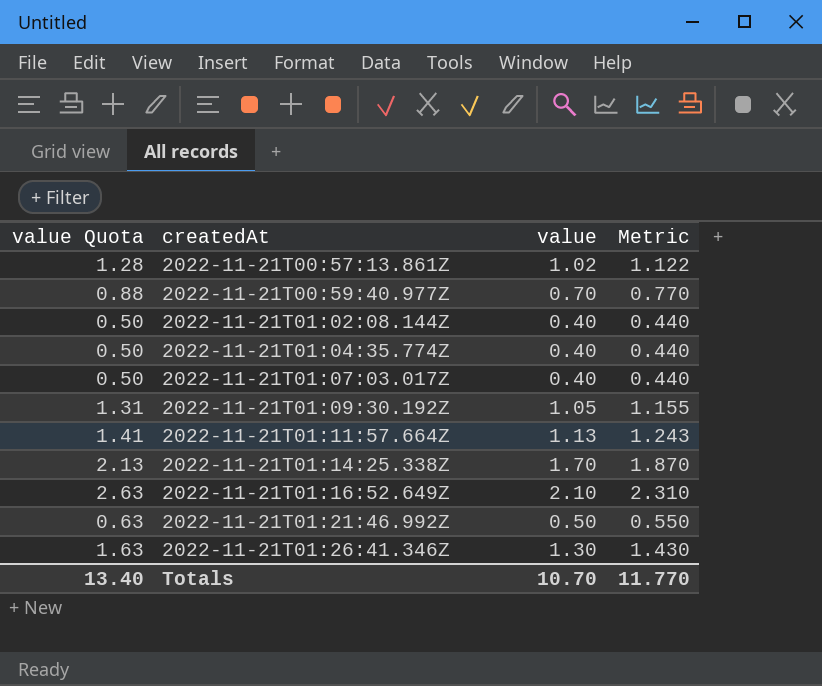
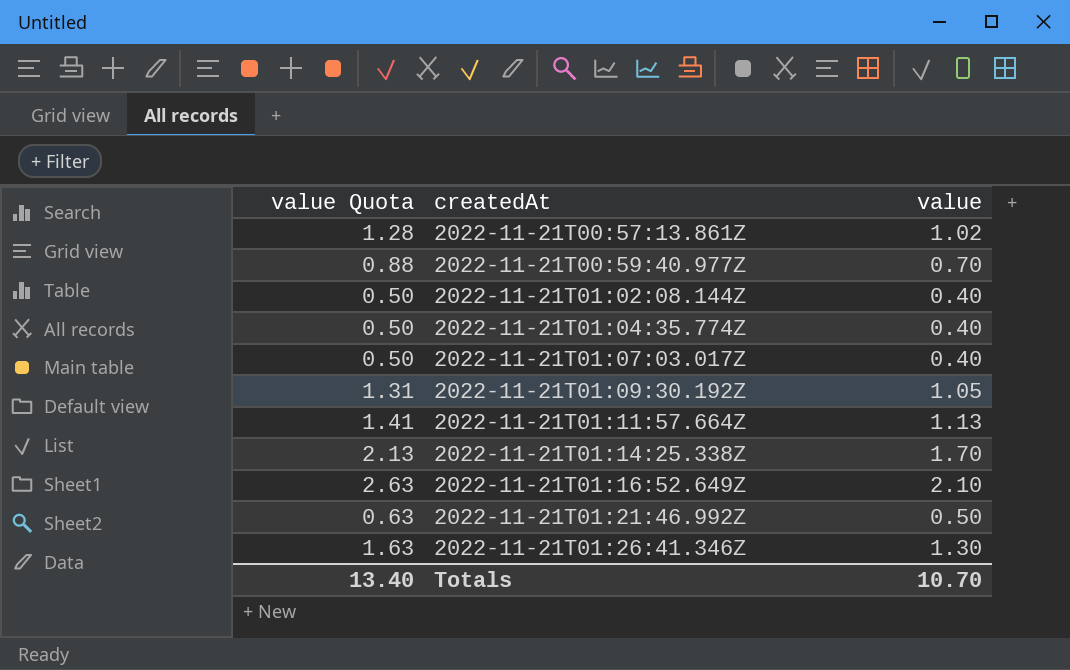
column Metric | formula: [value] * 1.1 -> none

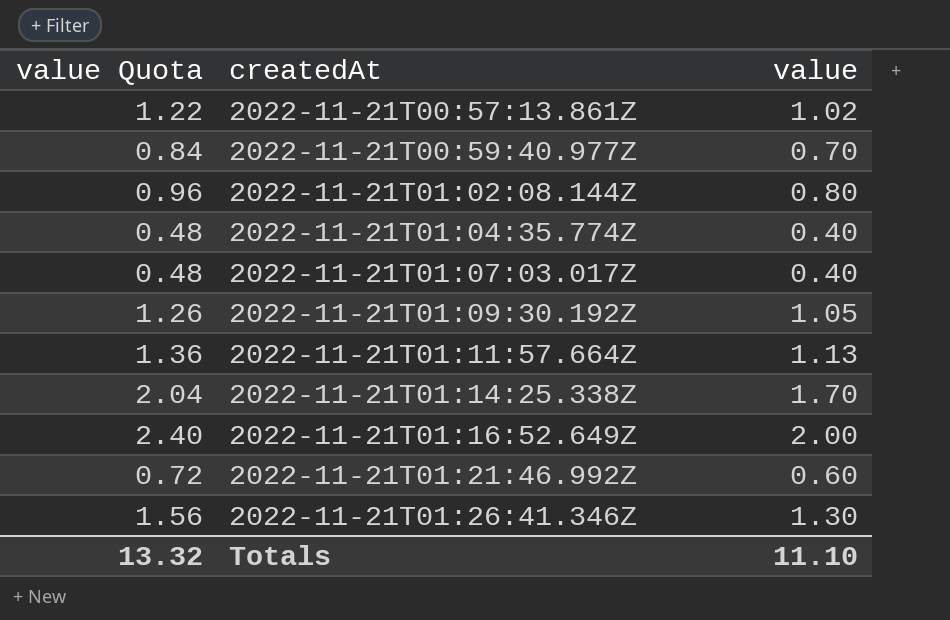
column value Quota | formula: [value] * 1.25 -> [value] * 1.2
2022-11-21T01:02:08.144Z | value: 0.40 -> 0.80
2022-11-21T01:16:52.649Z | value: 2.10 -> 2.00
2022-11-21T01:21:46.992Z | value: 0.50 -> 0.60
Totals | value Quota: 13.40 -> 13.32
Totals | value: 10.70 -> 11.10

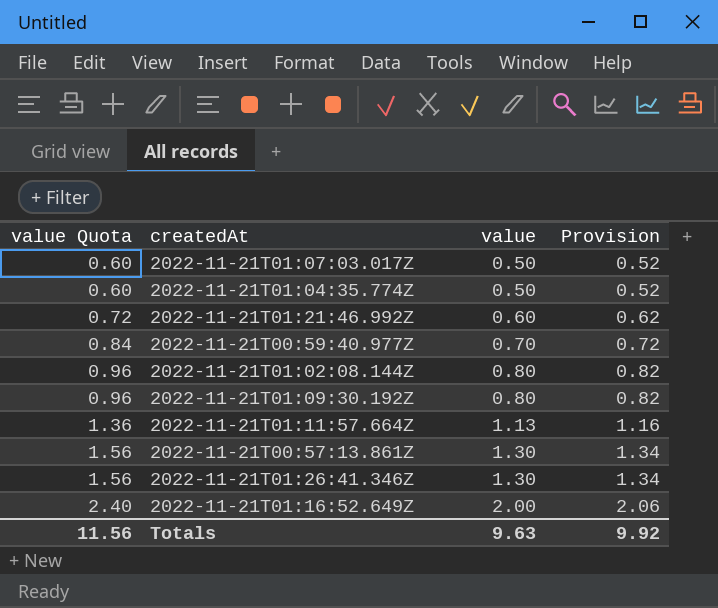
row order: createdAt ascending -> value Quota ascending
column Provision | formula: none -> [value] * 1.03
row 2022-11-21T01:14:25.338Z: 2.04 | 1.70 -> none
2022-11-21T01:07:03.017Z | value Quota: 0.48 -> 0.60
2022-11-21T01:07:03.017Z | value: 0.40 -> 0.50
2022-11-21T01:04:35.774Z | value Quota: 0.48 -> 0.60
2022-11-21T01:04:35.774Z | value: 0.40 -> 0.50
2022-11-21T01:09:30.192Z | value Quota: 1.26 -> 0.96
2022-11-21T01:09:30.192Z | value: 1.05 -> 0.80
2022-11-21T00:57:13.861Z | value Quota: 1.22 -> 1.56
2022-11-21T00:57:13.861Z | value: 1.02 -> 1.30
Totals | value Quota: 13.32 -> 11.56
Totals | value: 11.10 -> 9.63

